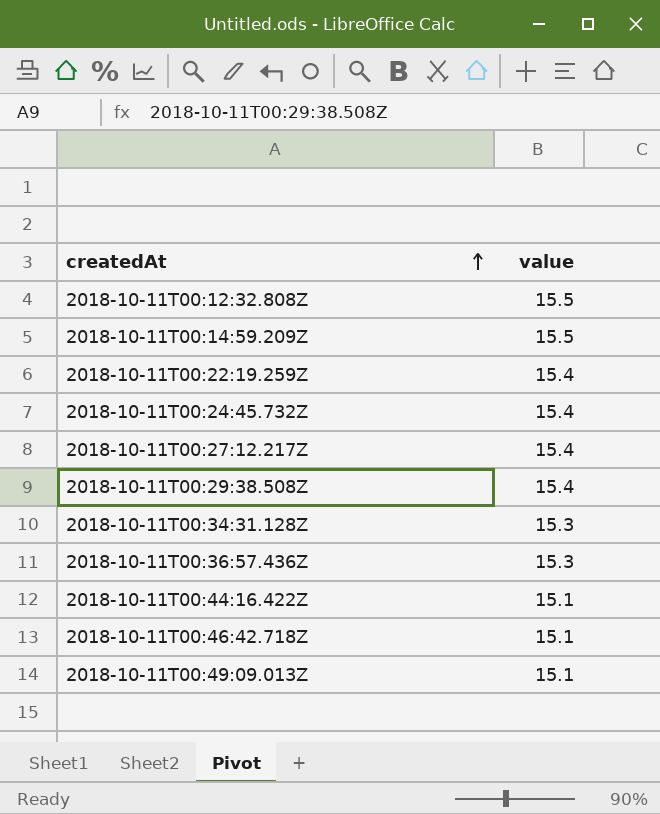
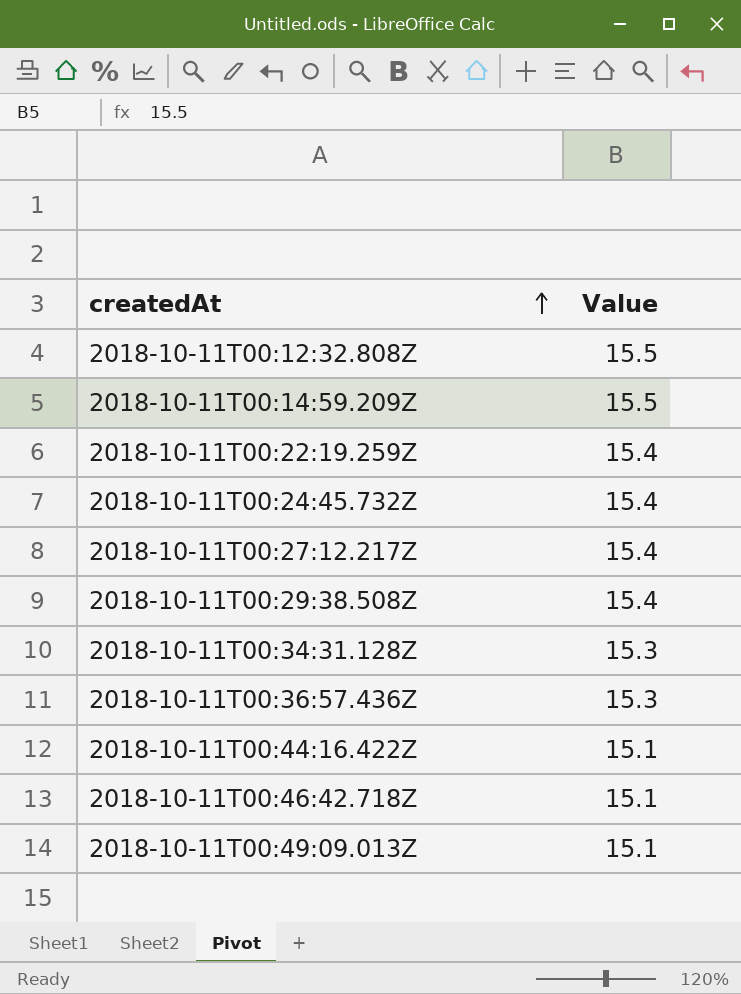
column name: value -> Value

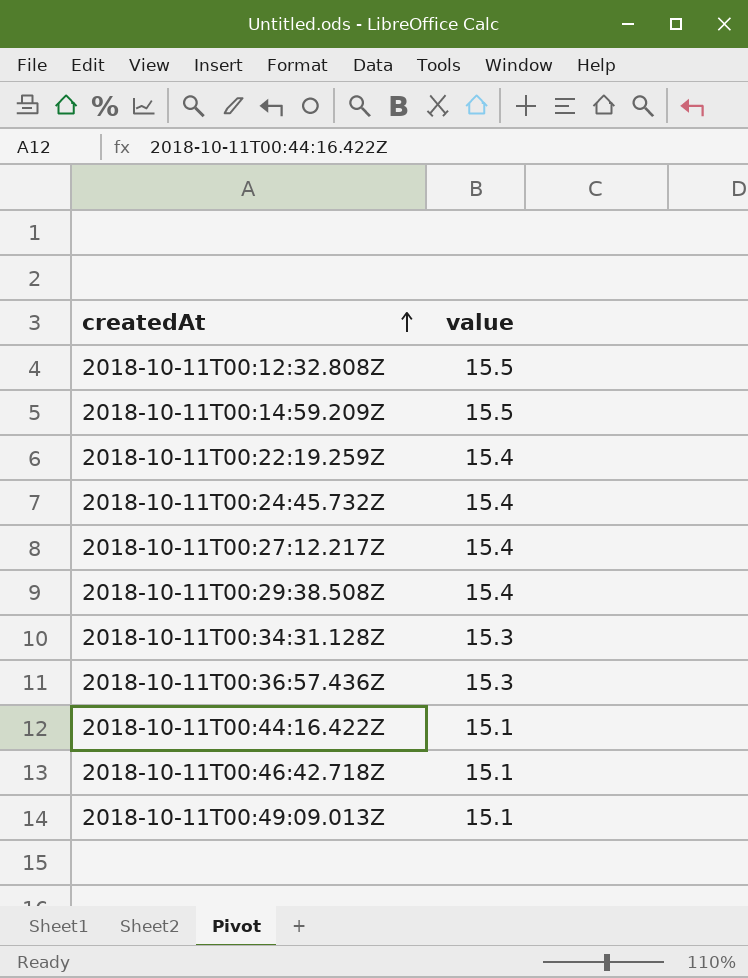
column name: Value -> value

